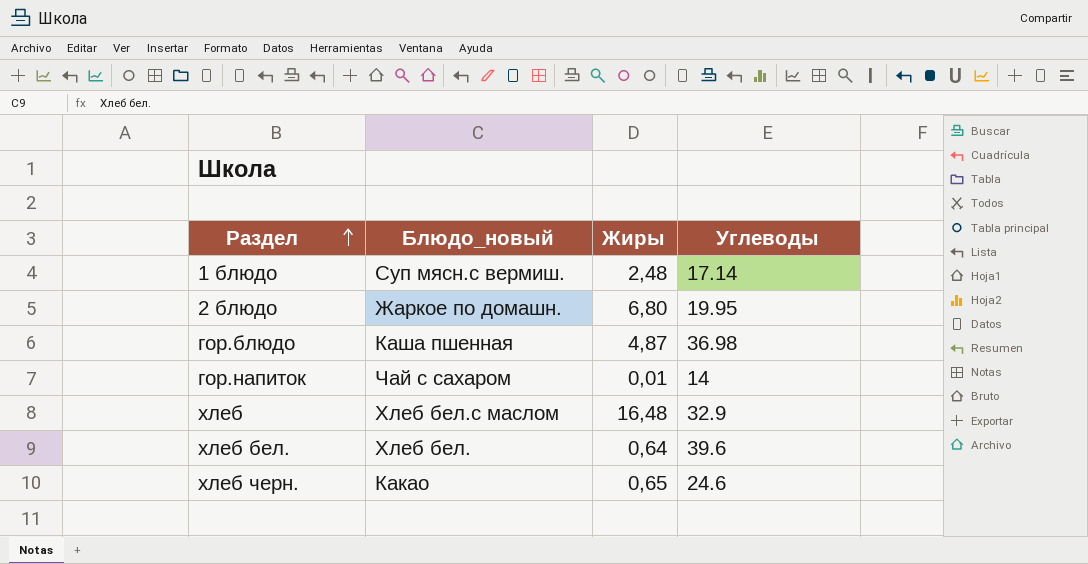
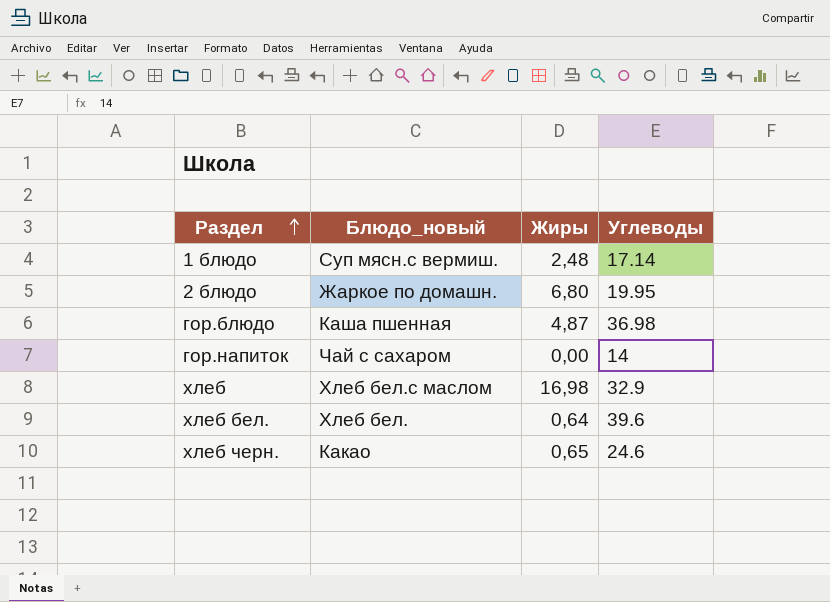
гор.напиток | Жиры: 0,01 -> 0,00
хлеб | Жиры: 16,48 -> 16,98

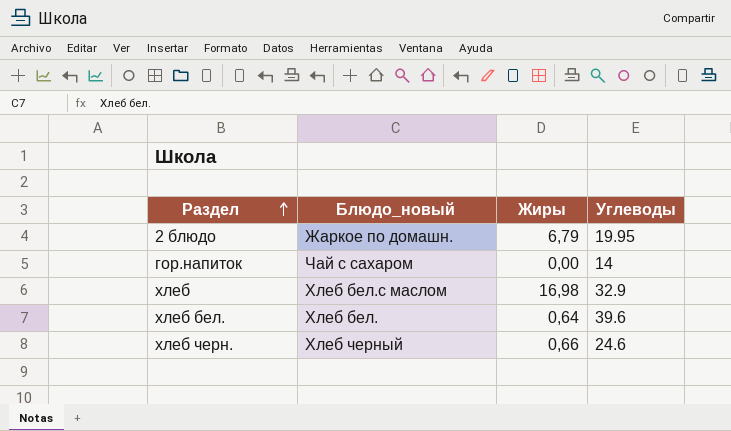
row 1 блюдо: Суп мясн.с вермиш. | 2,48 | 17.14 -> none
row гор.блюдо: Каша пшенная | 4,87 | 36.98 -> none
2 блюдо | Жиры: 6,80 -> 6,79
хлеб черн. | Блюдо_новый: Какао -> Хлеб черный
хлеб черн. | Жиры: 0,65 -> 0,66

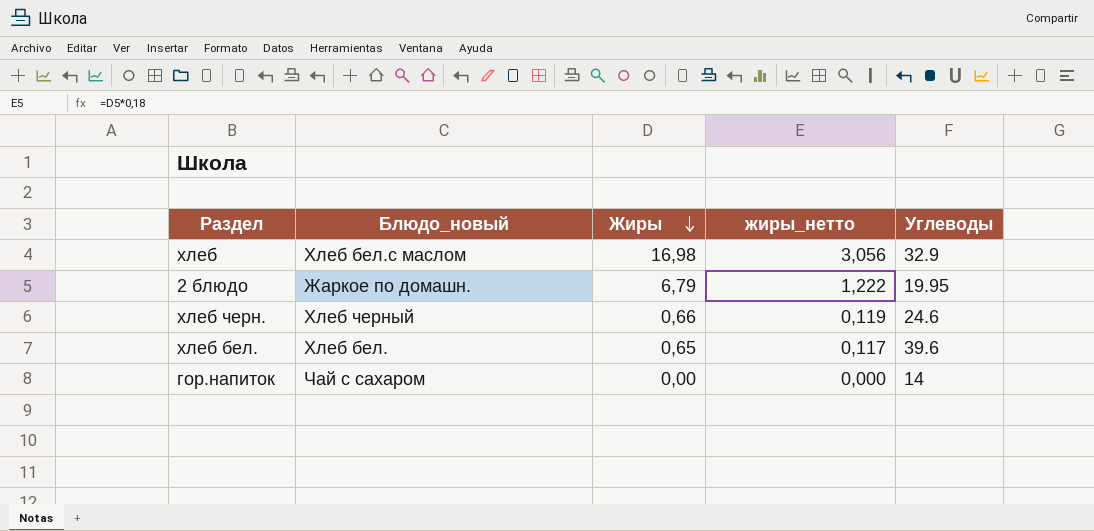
row order: Раздел ascending -> Жиры descending
column жиры_нетто | formula: none -> [Жиры] * 0,18
хлеб бел. | Жиры: 0,64 -> 0,65

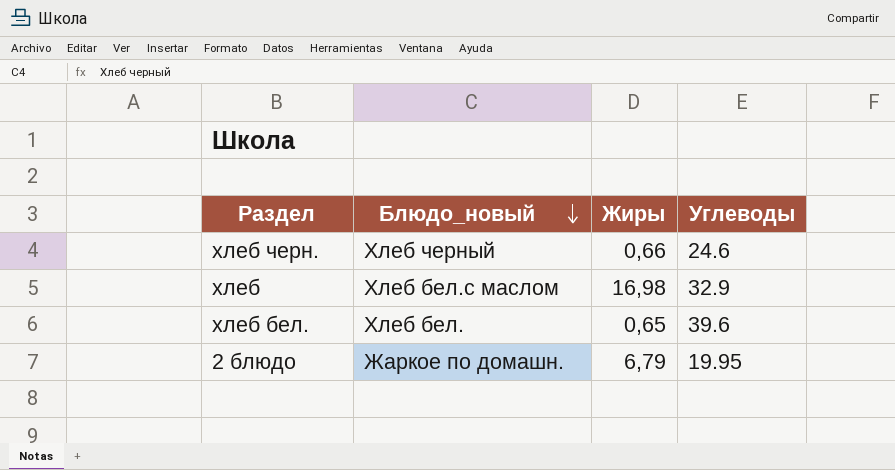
row order: Жиры descending -> Блюдо_новый descending
column жиры_нетто | formula: [Жиры] * 0,18 -> none
row гор.напиток: Чай с сахаром | 0,00 | 0,000 | 14 -> none

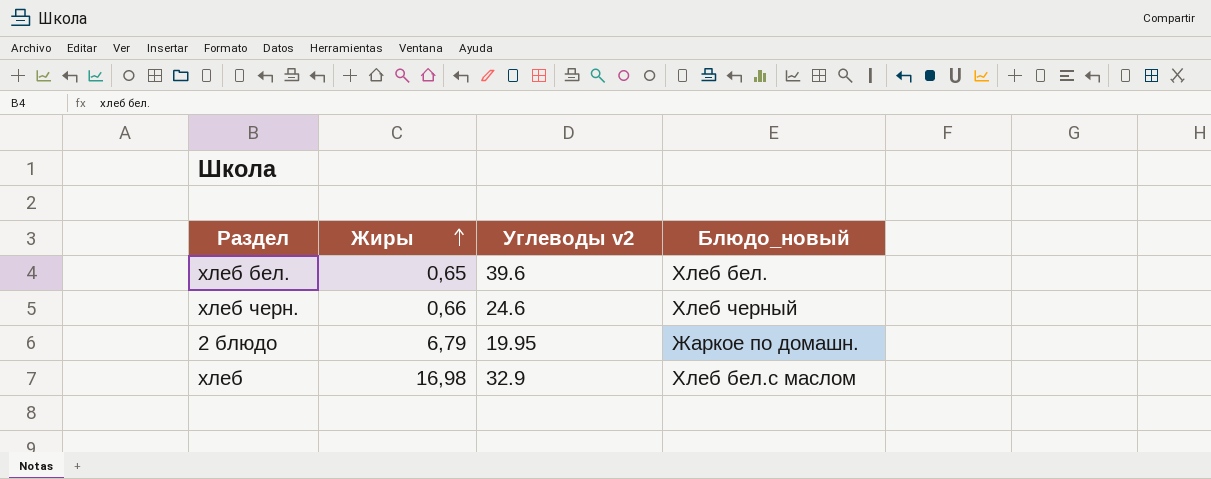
row order: Блюдо_новый descending -> Жиры ascending
column name: Углеводы -> Углеводы v2
column Блюдо_новый | position: 2 -> 4

